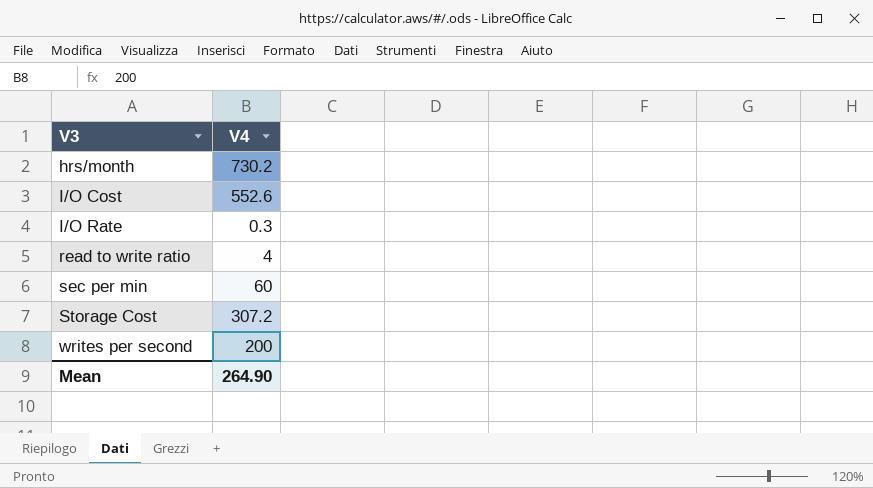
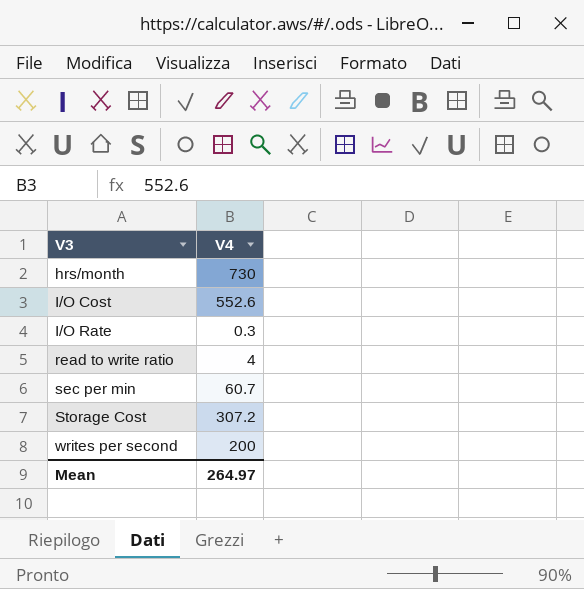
hrs/month | V4: 730.2 -> 730
sec per min | V4: 60 -> 60.7
Mean | V4: 264.90 -> 264.97

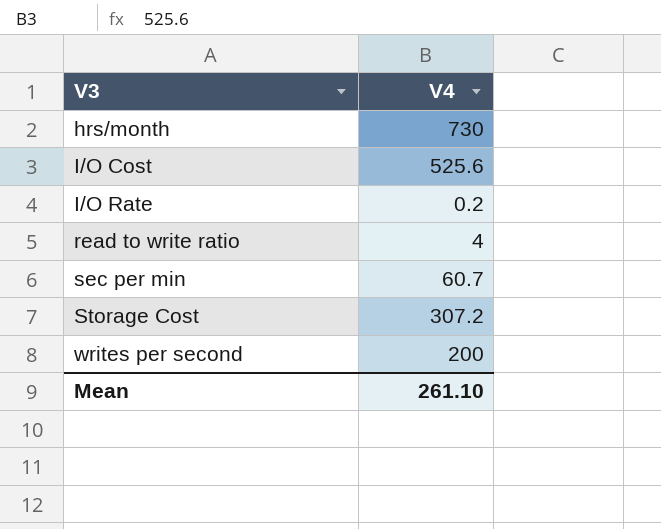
I/O Cost | V4: 552.6 -> 525.6
I/O Rate | V4: 0.3 -> 0.2
Mean | V4: 264.97 -> 261.10

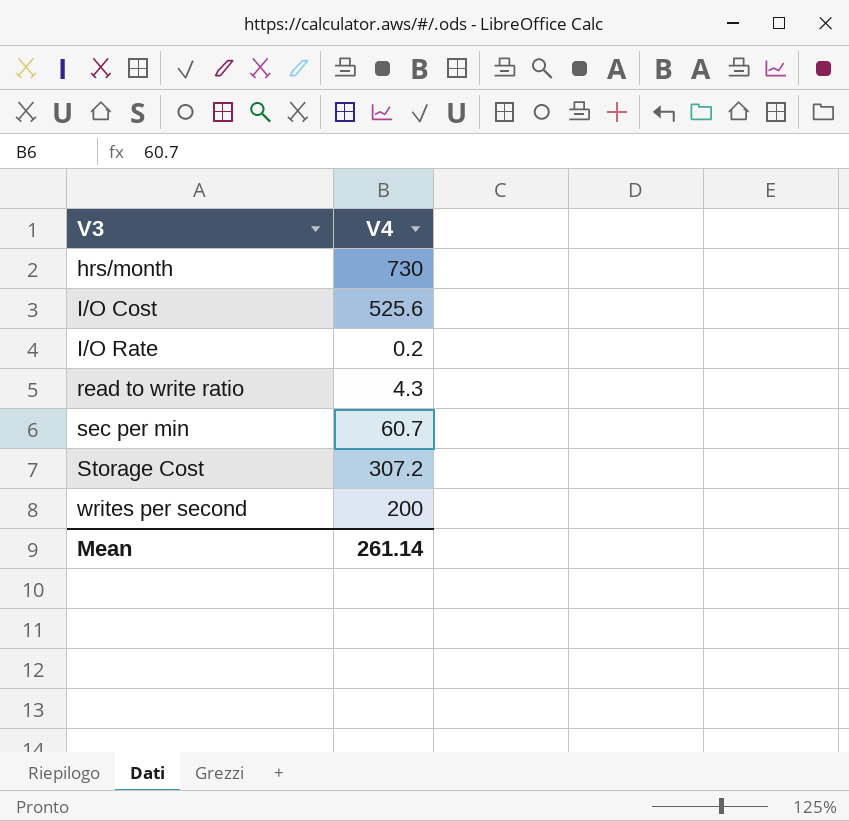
read to write ratio | V4: 4 -> 4.3
Mean | V4: 261.10 -> 261.14

